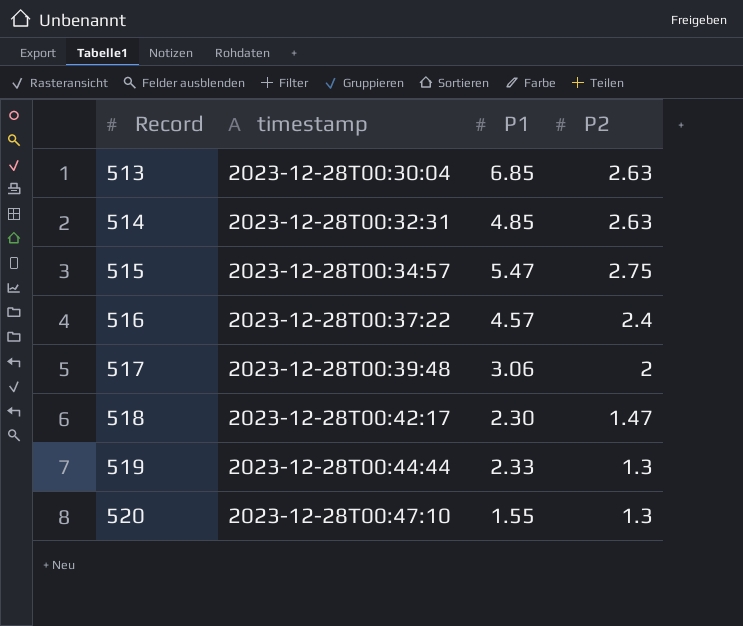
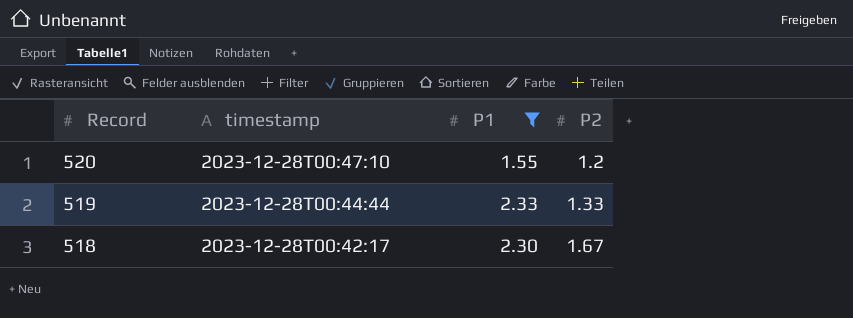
filter: none -> P1 <= 2.33
row order: Record ascending -> Record descending
520 | P2: 1.3 -> 1.2
519 | P2: 1.3 -> 1.33
518 | P2: 1.47 -> 1.67

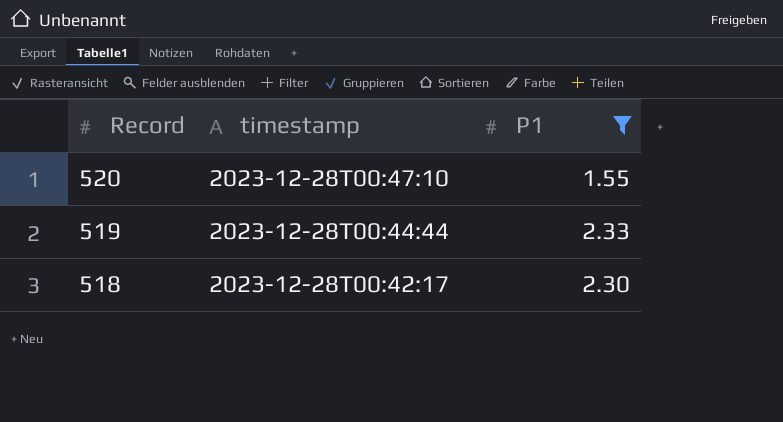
column P2 | position: 4 -> none

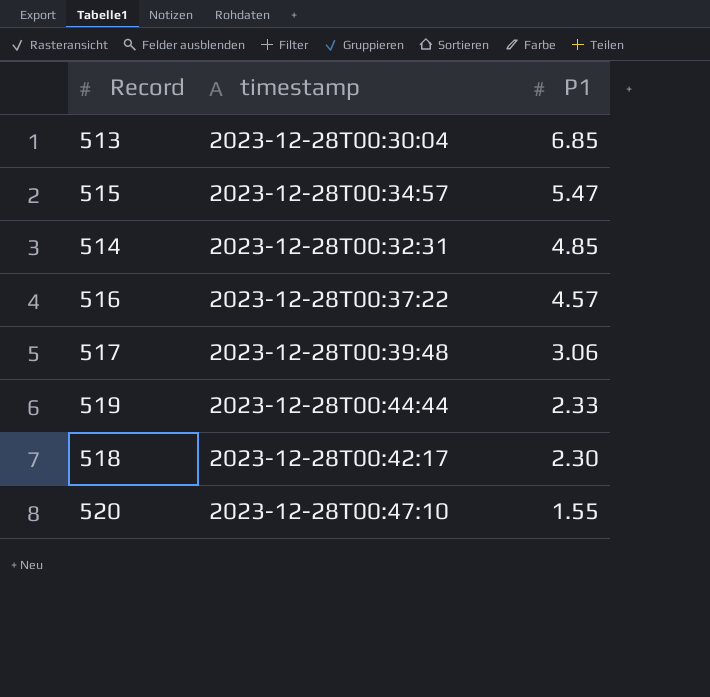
filter: P1 <= 2.33 -> none
row order: Record descending -> P1 descending

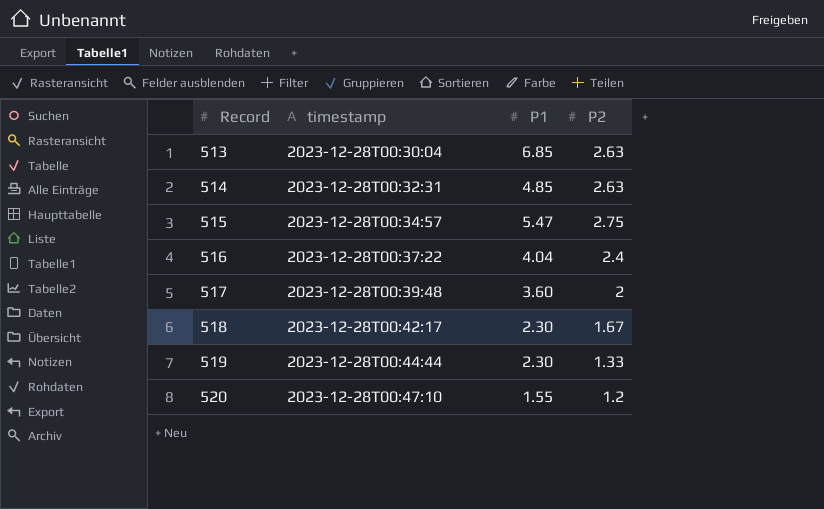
row order: P1 descending -> Record ascending
column P2 | position: none -> 4
516 | P1: 4.57 -> 4.04
517 | P1: 3.06 -> 3.60
519 | P1: 2.33 -> 2.30

